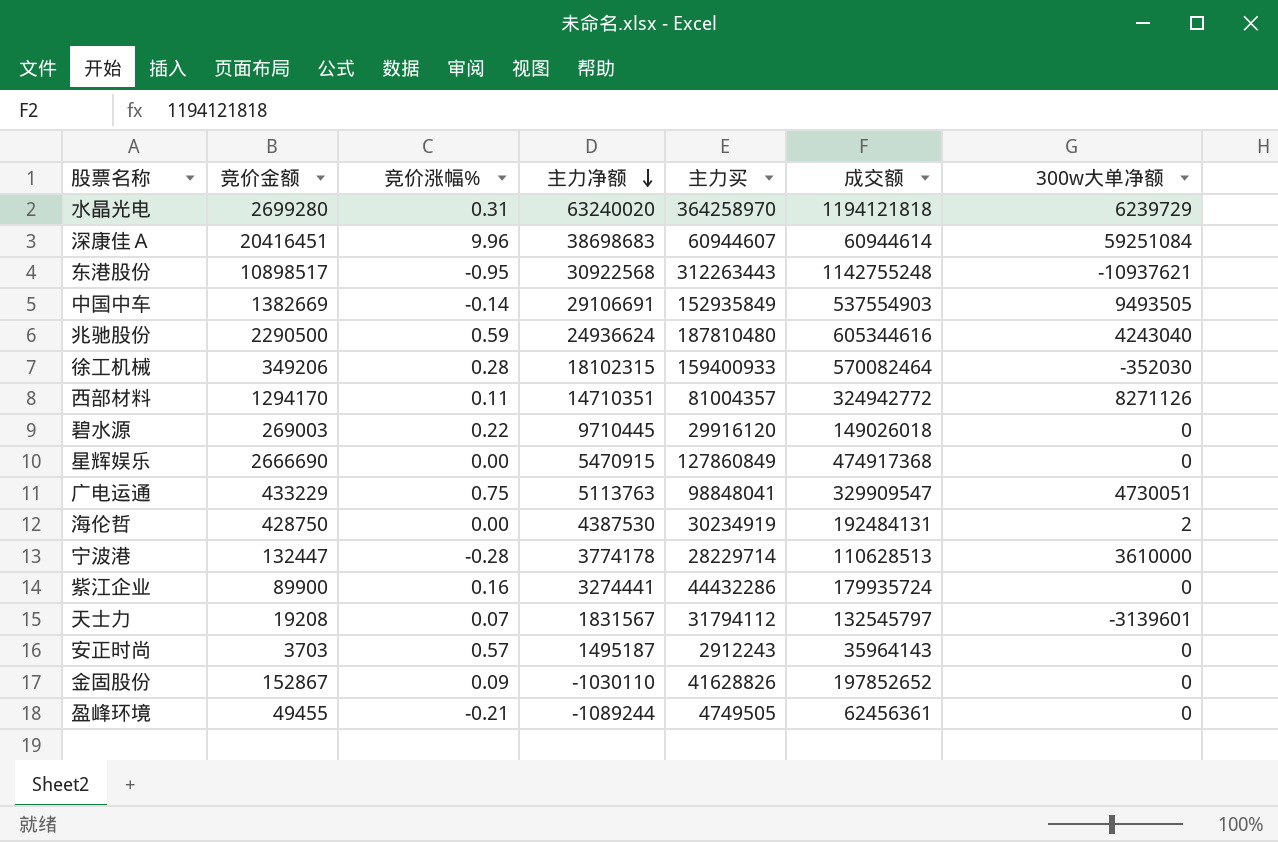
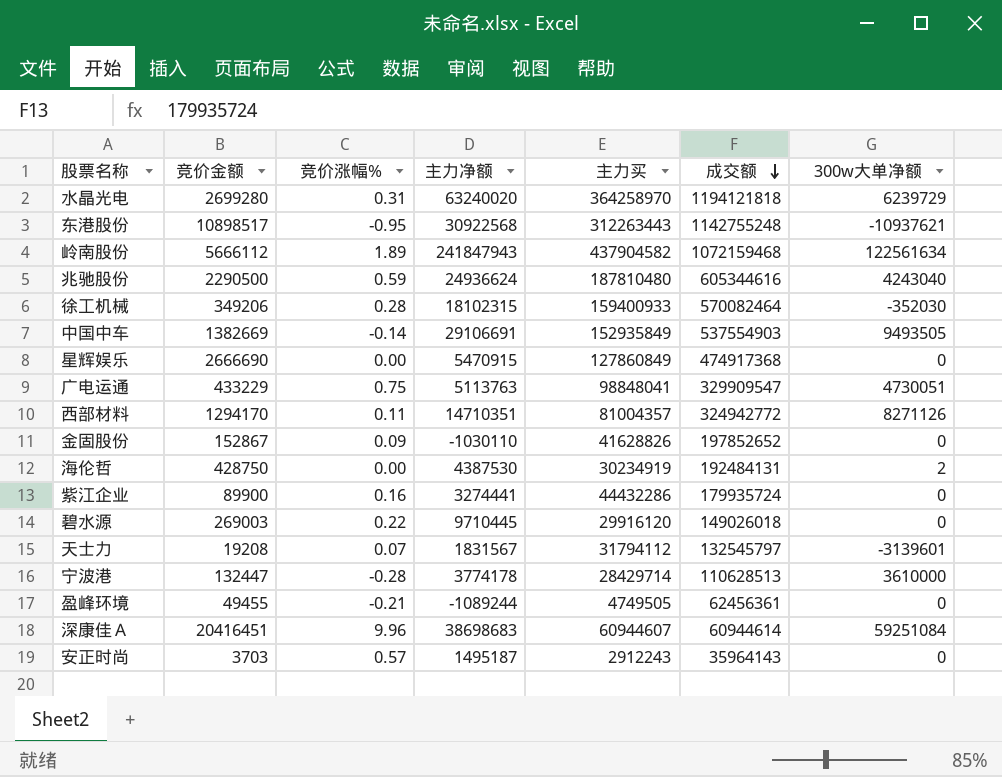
row order: 主力净额 descending -> 成交额 descending
row 岭南股份: none -> 5666112 | 1.89 | 241847943 | 437904582 | 1072159468 | 122561634
宁波港 | 主力买: 28229714 -> 28429714

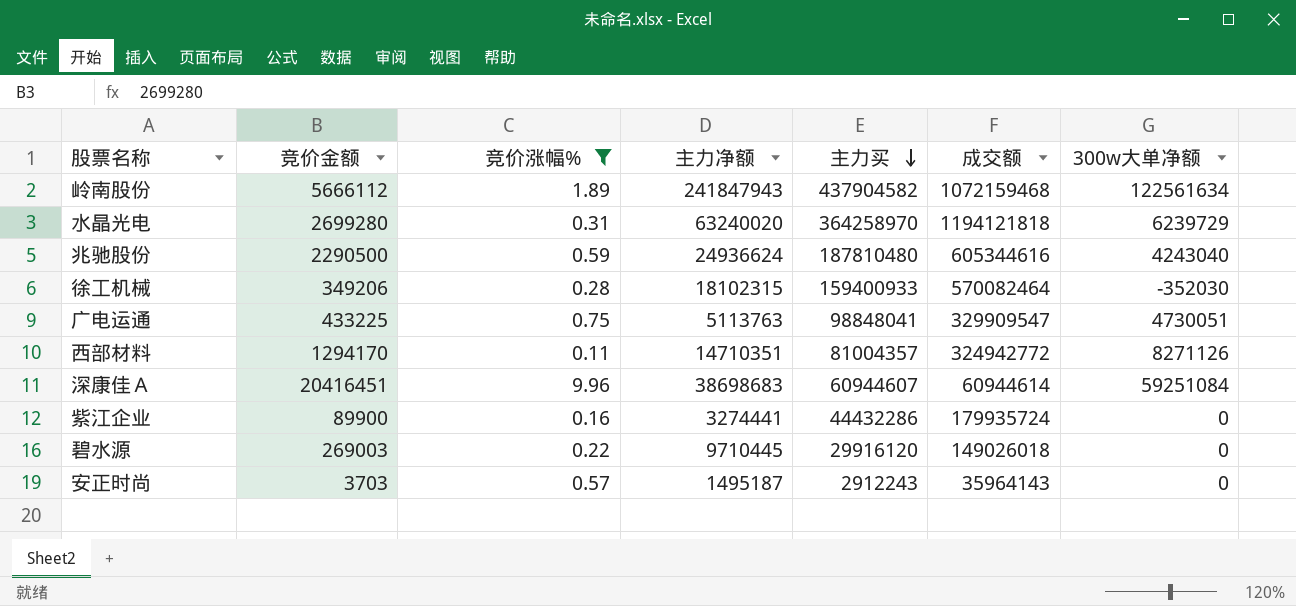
filter: none -> 竞价涨幅% >= 0.11
row order: 成交额 descending -> 主力买 descending
广电运通 | 竞价金额: 433229 -> 433225

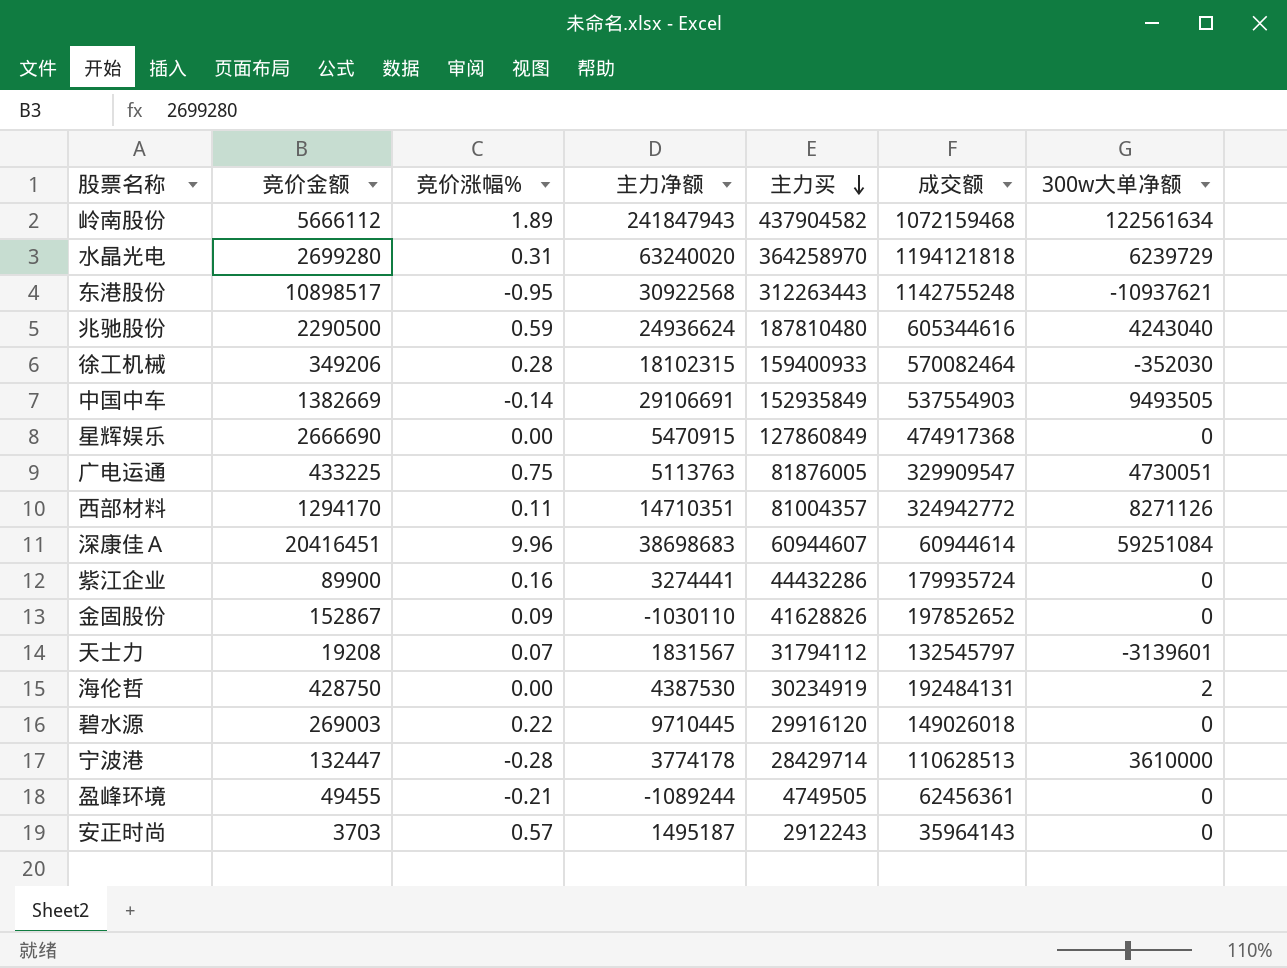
filter: 竞价涨幅% >= 0.11 -> none
广电运通 | 主力买: 98848041 -> 81876005

